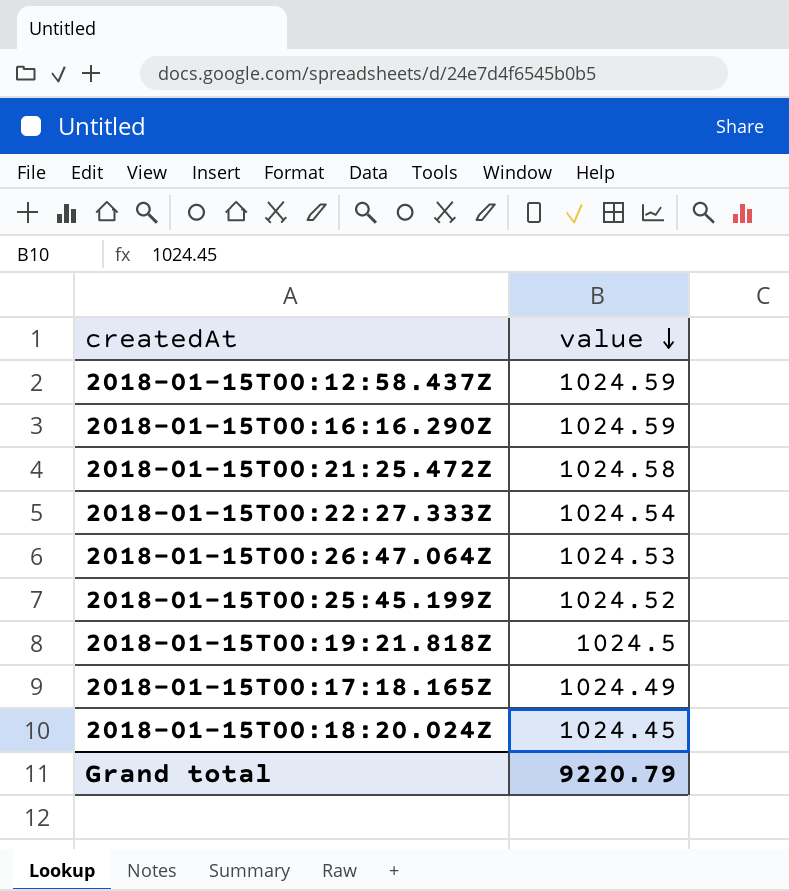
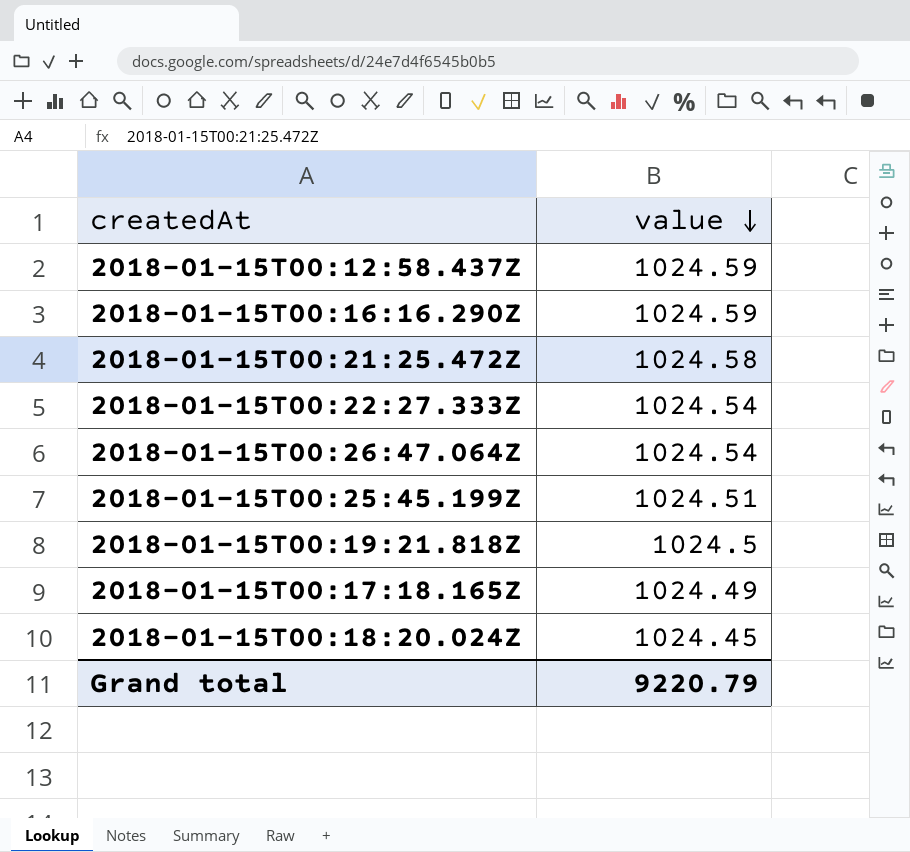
2018-01-15T00:26:47.064Z | value: 1024.53 -> 1024.54
2018-01-15T00:25:45.199Z | value: 1024.52 -> 1024.51

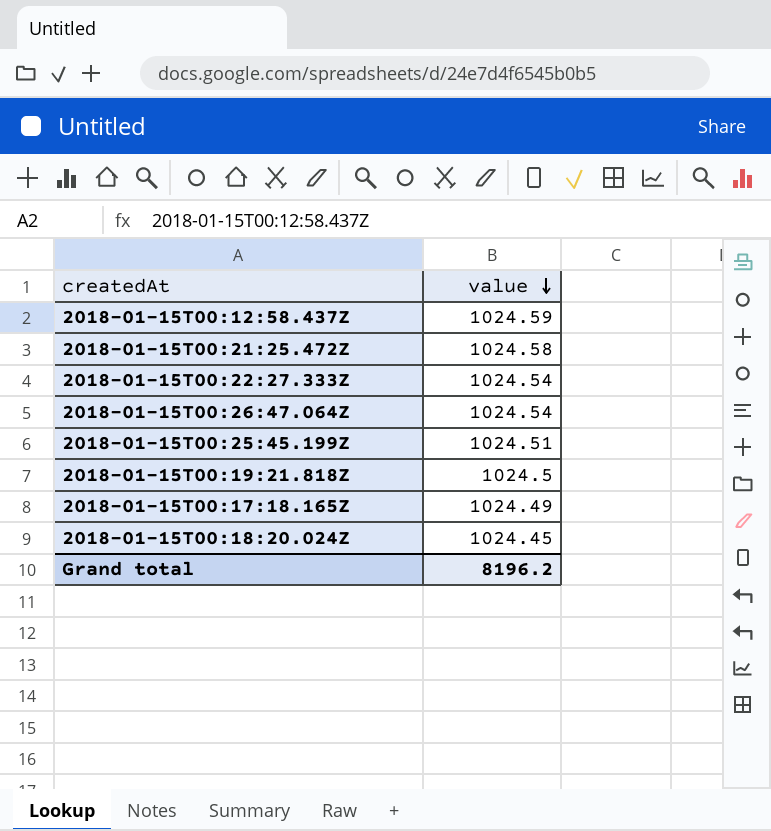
row 2018-01-15T00:16:16.290Z: 1024.59 -> none
Grand total | value: 9220.79 -> 8196.2

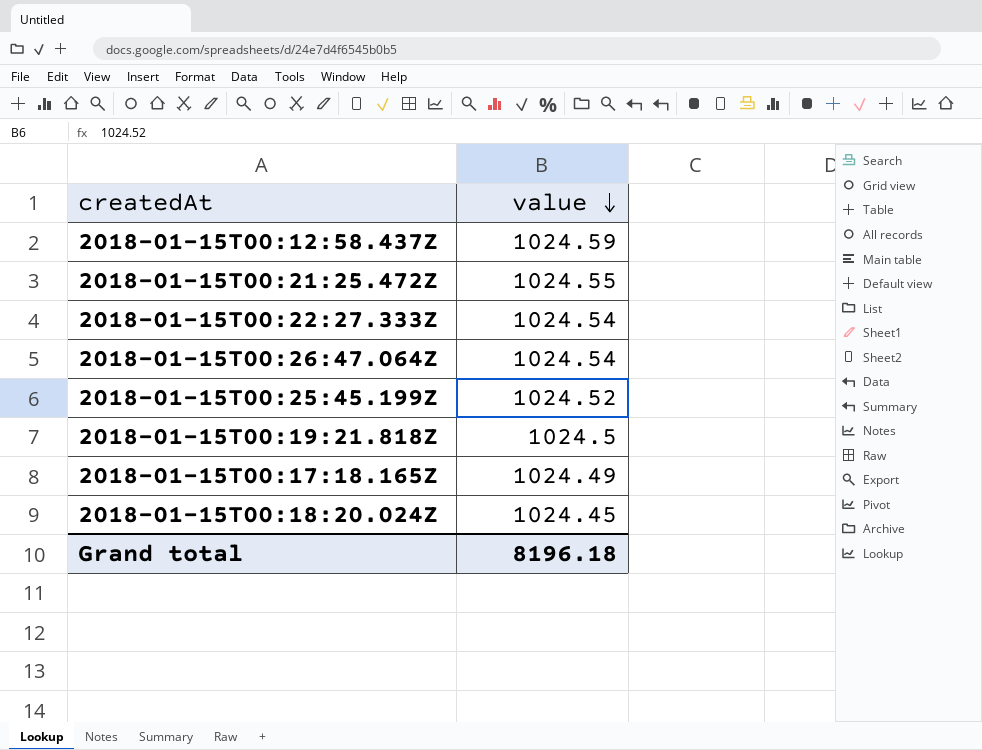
2018-01-15T00:21:25.472Z | value: 1024.58 -> 1024.55
2018-01-15T00:25:45.199Z | value: 1024.51 -> 1024.52
Grand total | value: 8196.2 -> 8196.18

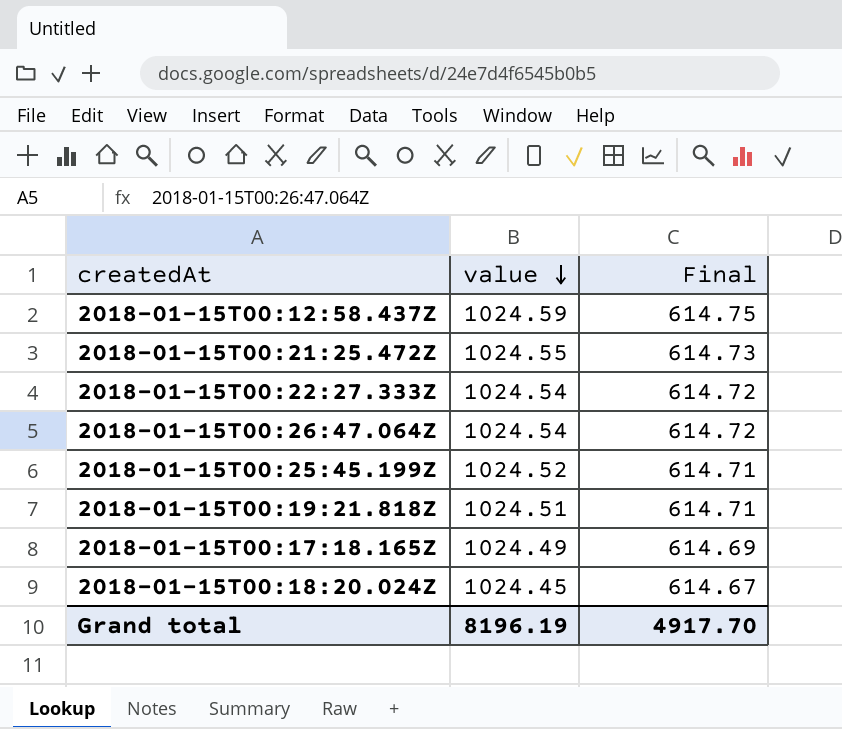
column Final | formula: none -> [value] * 0.6
2018-01-15T00:19:21.818Z | value: 1024.5 -> 1024.51
Grand total | value: 8196.18 -> 8196.19

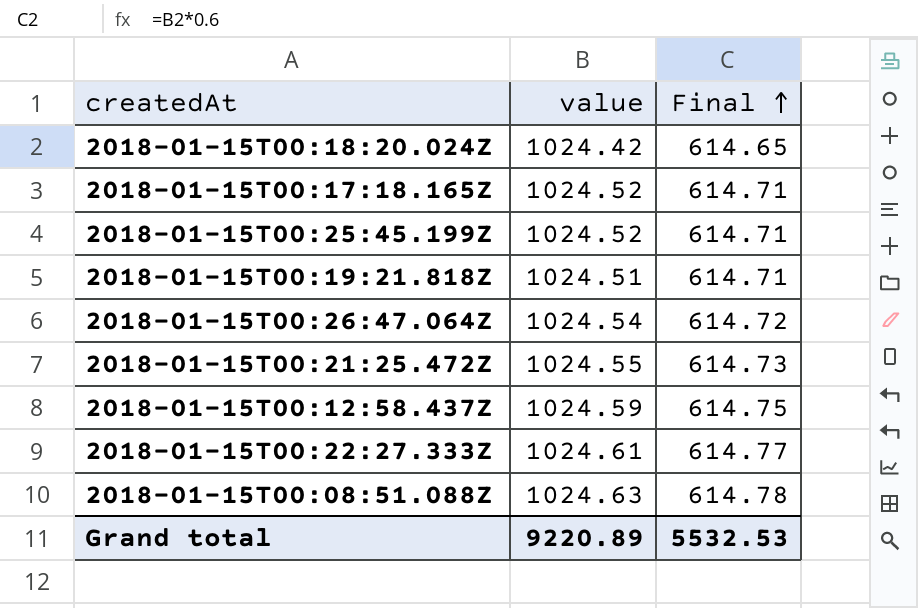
row order: value descending -> Final ascending
2018-01-15T00:18:20.024Z | value: 1024.45 -> 1024.42
2018-01-15T00:18:20.024Z | Final: 614.67 -> 614.65
2018-01-15T00:17:18.165Z | value: 1024.49 -> 1024.52
2018-01-15T00:17:18.165Z | Final: 614.69 -> 614.71
2018-01-15T00:22:27.333Z | value: 1024.54 -> 1024.61
2018-01-15T00:22:27.333Z | Final: 614.72 -> 614.77
row 2018-01-15T00:08:51.088Z: none -> 1024.63 | 614.78
Grand total | value: 8196.19 -> 9220.89
Grand total | Final: 4917.70 -> 5532.53

